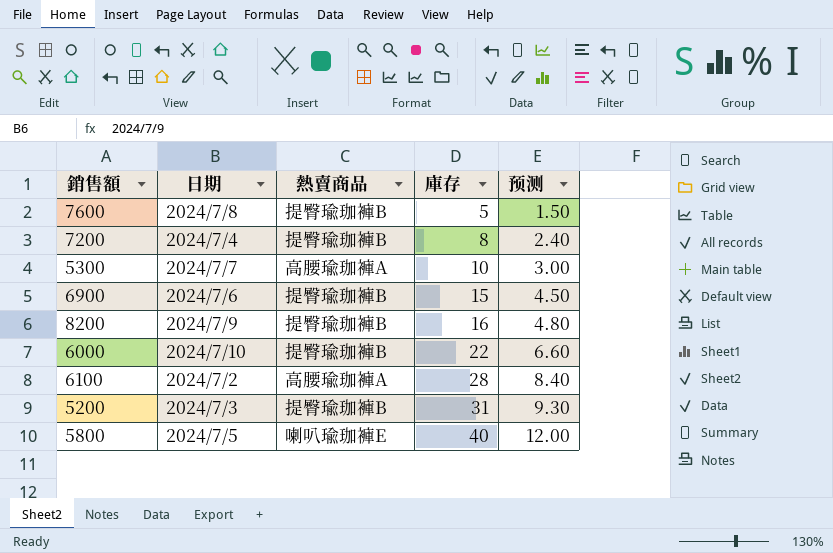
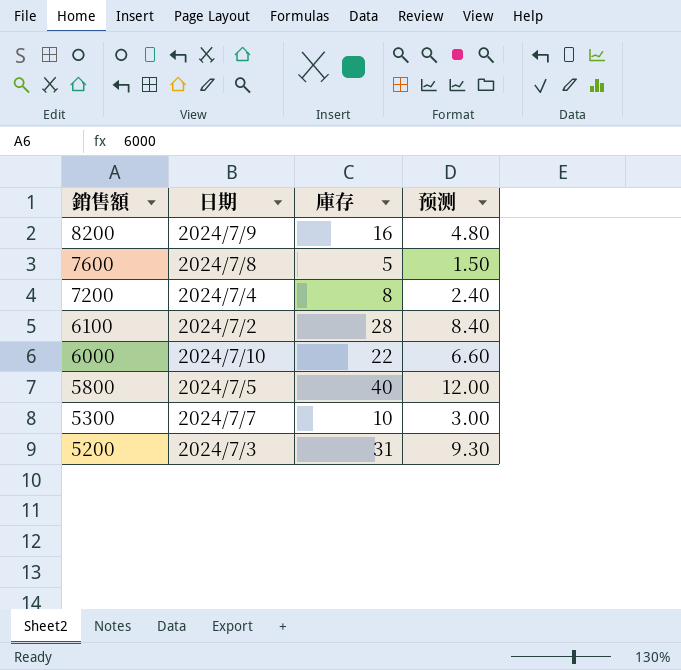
row order: 庫存 ascending -> 銷售額 descending
column 熱賣商品 | position: 3 -> none
row 6900: 2024/7/6 | 提臀瑜珈褲B | 15 | 4.50 -> none

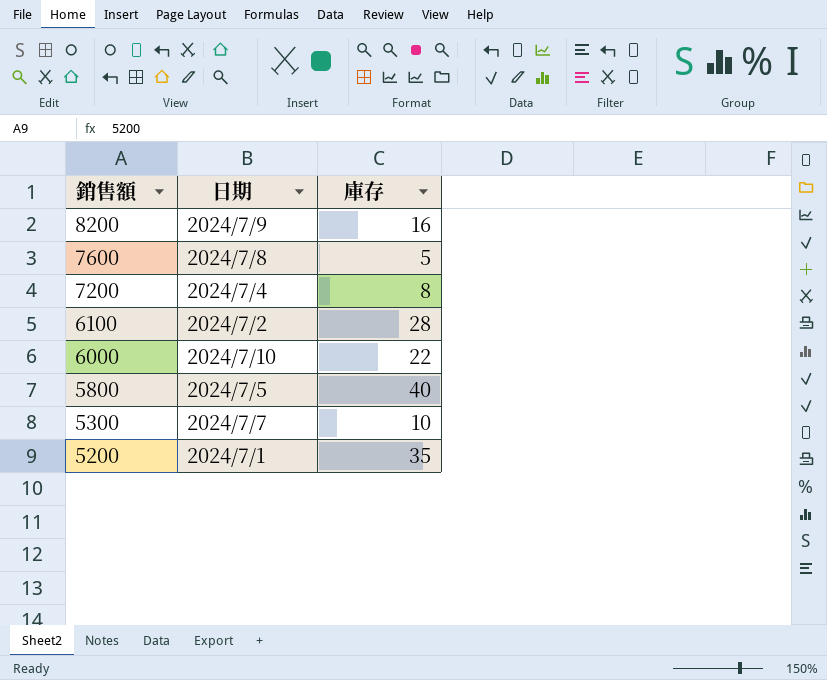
column 预测 | formula: [庫存] * 0.3 -> none
5200 | 日期: 2024/7/3 -> 2024/7/1
5200 | 庫存: 31 -> 35

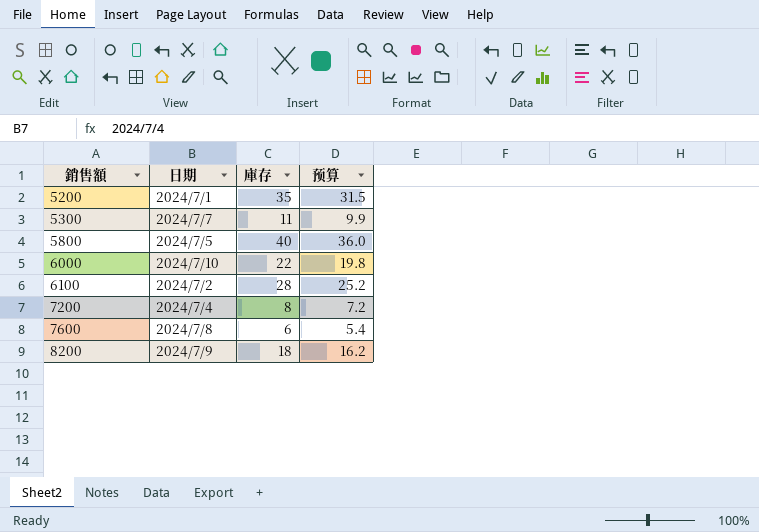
row order: 銷售額 descending -> 銷售額 ascending
column 预算 | formula: none -> [庫存] * 0.9
5300 | 庫存: 10 -> 11
7600 | 庫存: 5 -> 6
8200 | 庫存: 16 -> 18

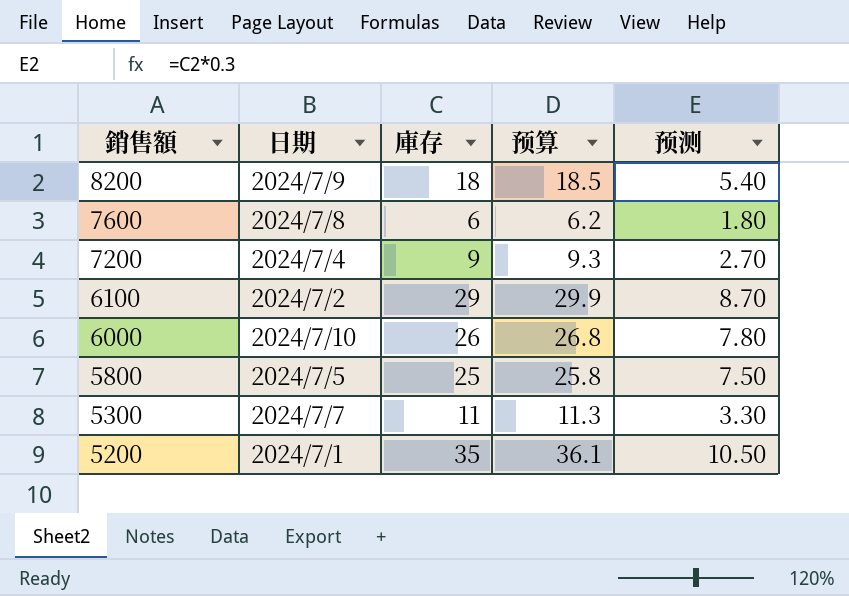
row order: 銷售額 ascending -> 銷售額 descending
column 预算 | formula: [庫存] * 0.9 -> [庫存] * 1.03
column 预测 | formula: none -> [庫存] * 0.3
7200 | 庫存: 8 -> 9
6100 | 庫存: 28 -> 29
6000 | 庫存: 22 -> 26
5800 | 庫存: 40 -> 25

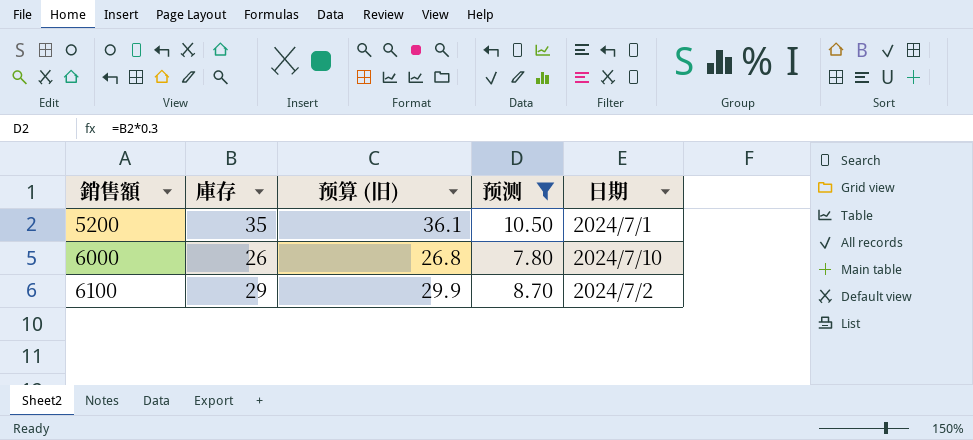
filter: none -> 预测 >= 7.80
row order: 銷售額 descending -> 銷售額 ascending
column name: 预算 -> 预算 (旧)
column 日期 | position: 2 -> 5

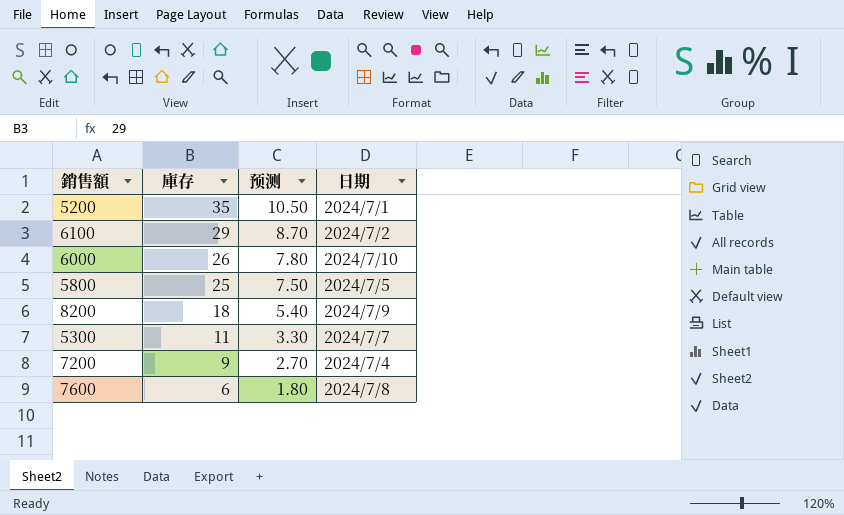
filter: 预测 >= 7.80 -> none
row order: 銷售額 ascending -> 庫存 descending
column 预算 (旧) | formula: [庫存] * 1.03 -> none

